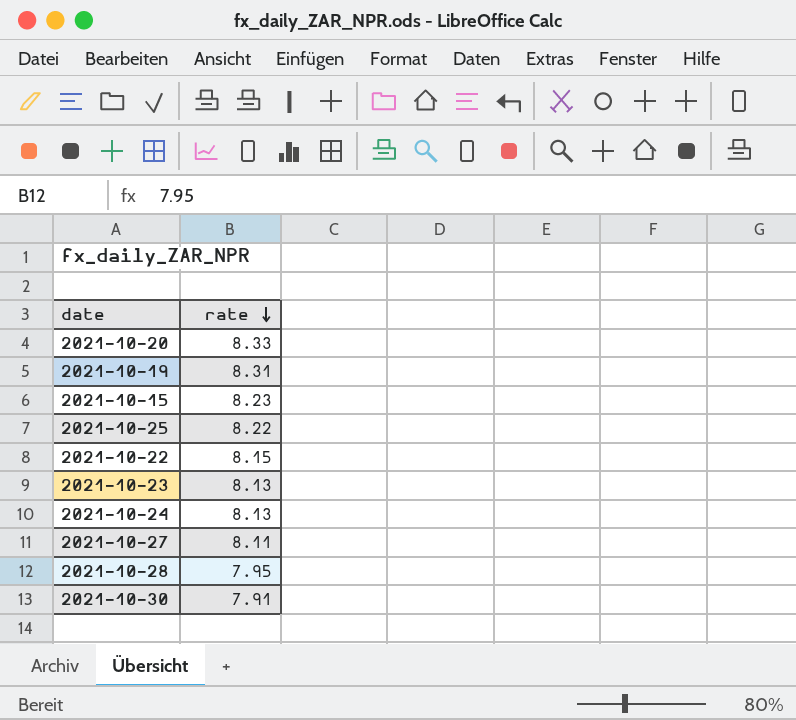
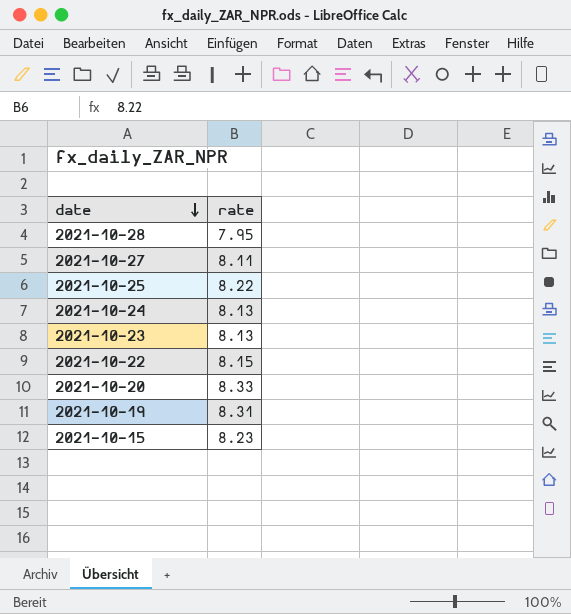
row order: rate descending -> date descending
row 2021-10-30: 7.91 -> none

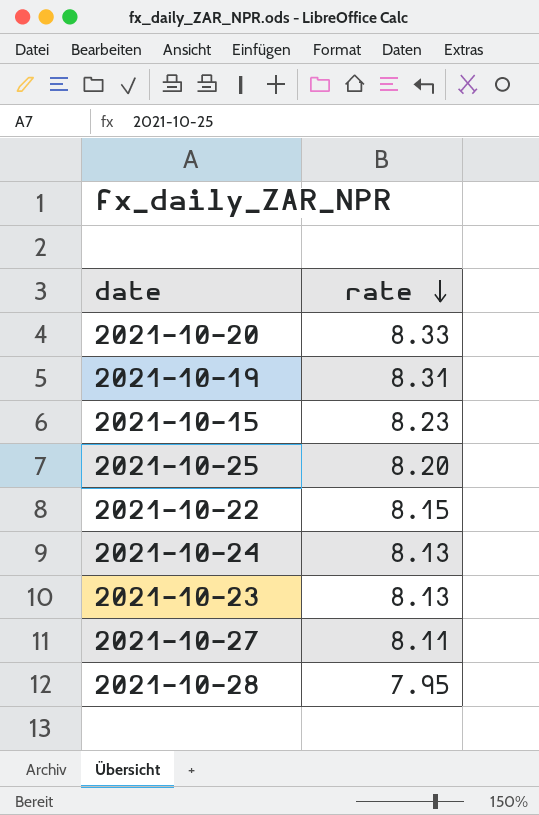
row order: date descending -> rate descending
2021-10-25 | rate: 8.22 -> 8.20

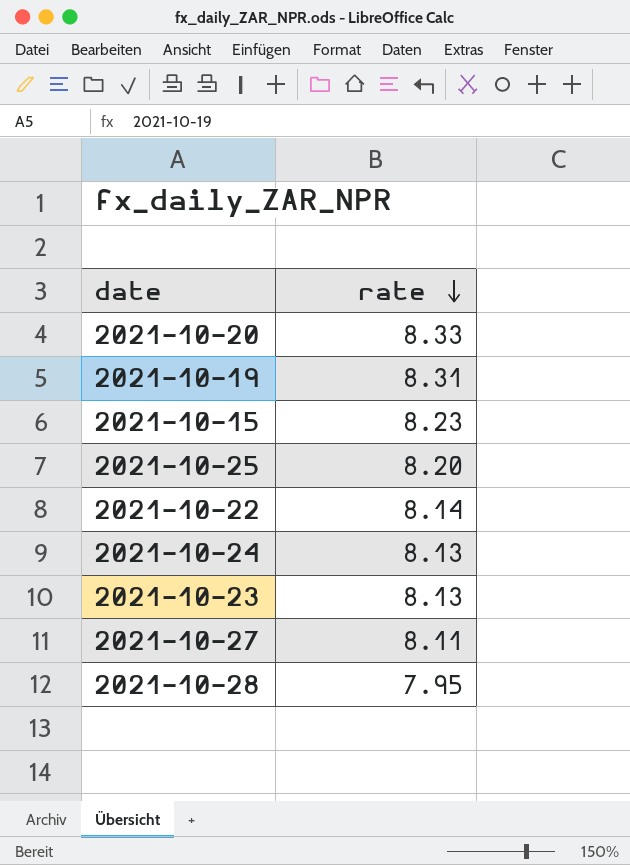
2021-10-22 | rate: 8.15 -> 8.14

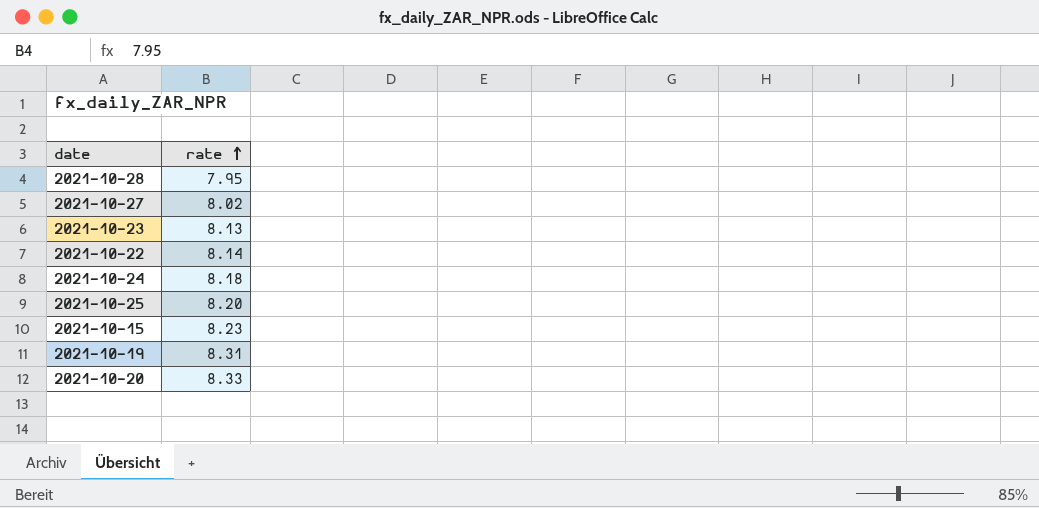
row order: rate descending -> rate ascending
2021-10-27 | rate: 8.11 -> 8.02
2021-10-24 | rate: 8.13 -> 8.18

